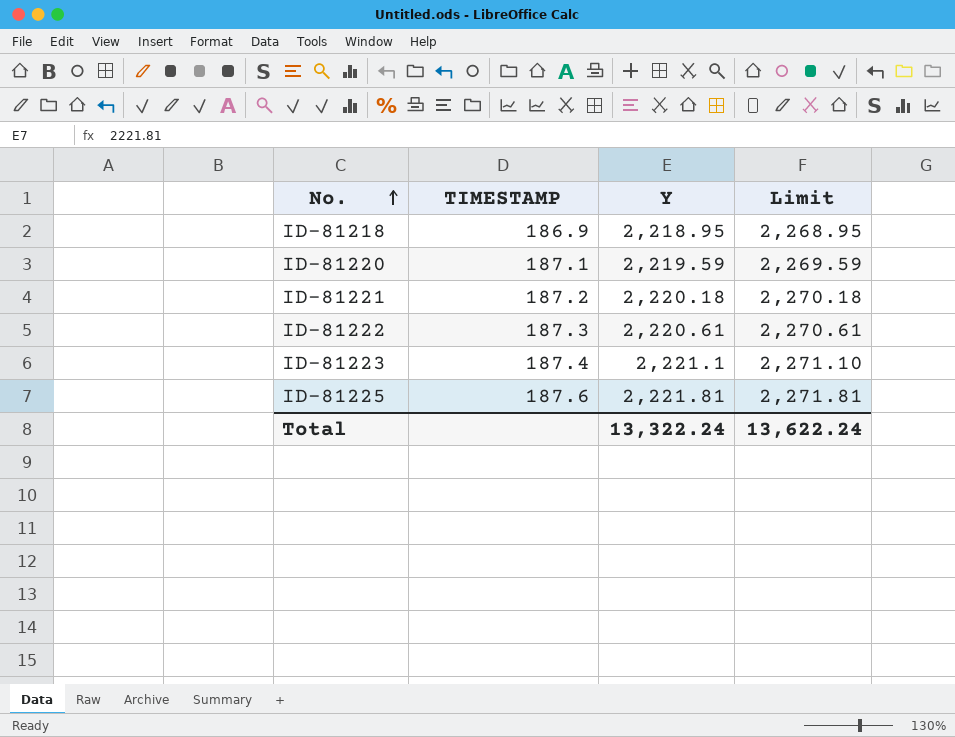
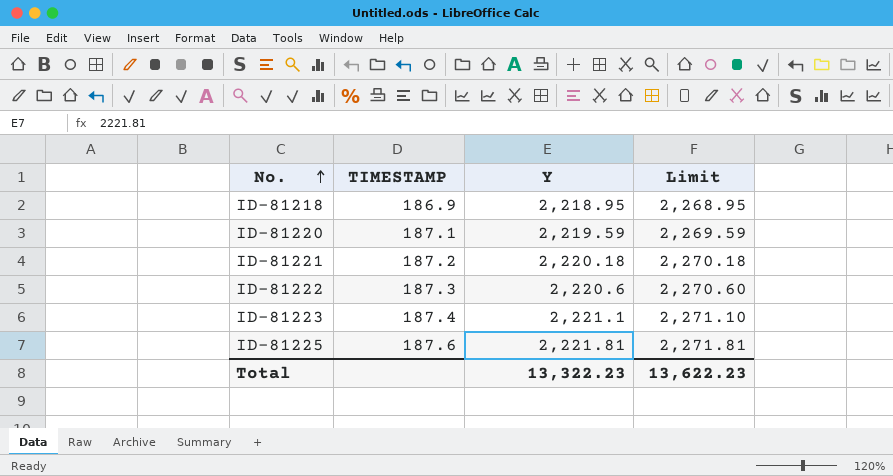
ID-81222 | Y: 2,220.61 -> 2,220.6
ID-81222 | Limit: 2,270.61 -> 2,270.60
Total | Y: 13,322.24 -> 13,322.23
Total | Limit: 13,622.24 -> 13,622.23

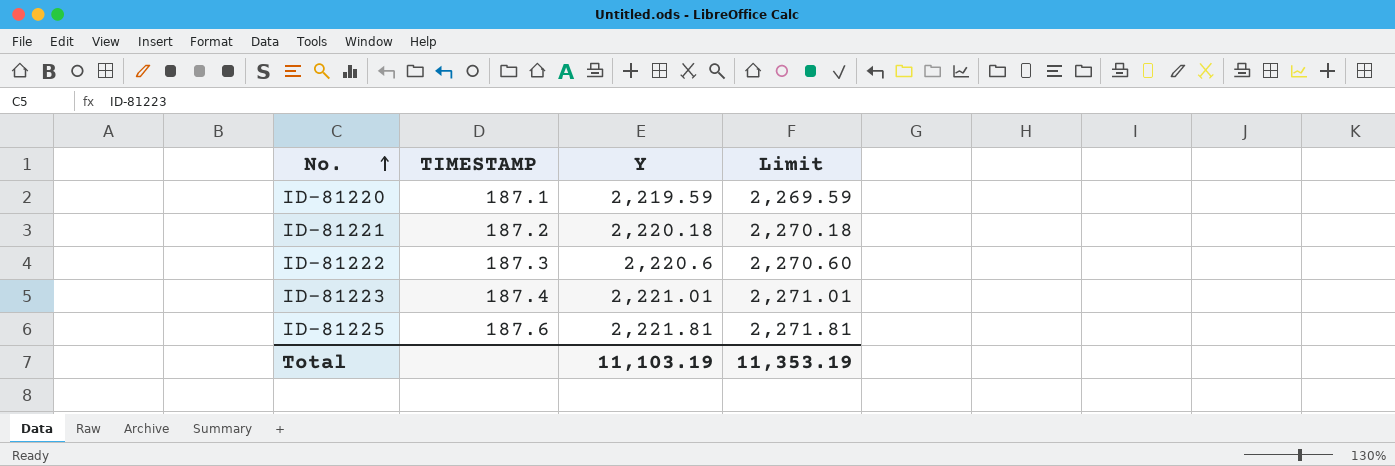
row ID-81218: 186.9 | 2,218.95 | 2,268.95 -> none
ID-81223 | Y: 2,221.1 -> 2,221.01
ID-81223 | Limit: 2,271.10 -> 2,271.01
Total | Y: 13,322.23 -> 11,103.19
Total | Limit: 13,622.23 -> 11,353.19

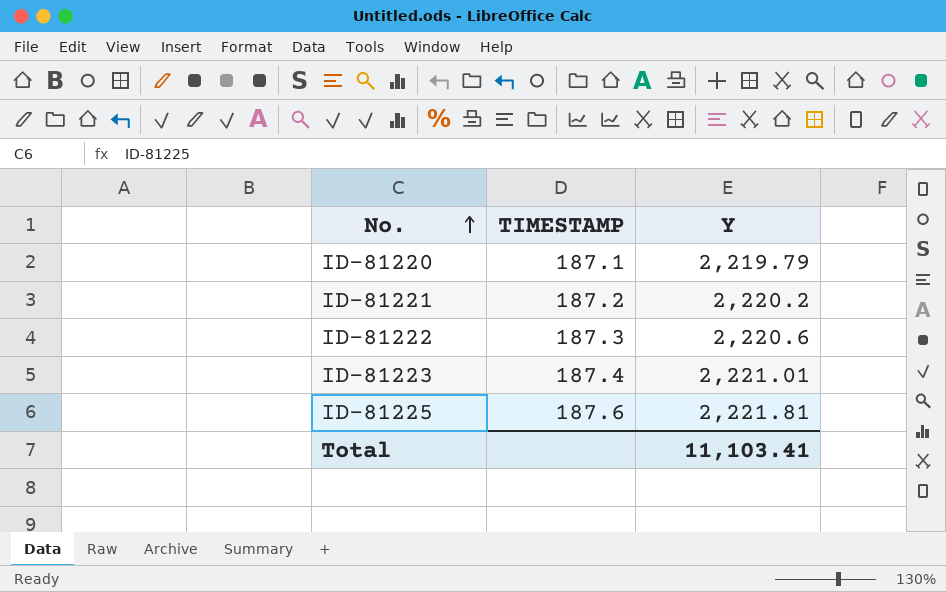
column Limit | formula: [Y] + 50 -> none
ID-81220 | Y: 2,219.59 -> 2,219.79
ID-81221 | Y: 2,220.18 -> 2,220.2
Total | Y: 11,103.19 -> 11,103.41

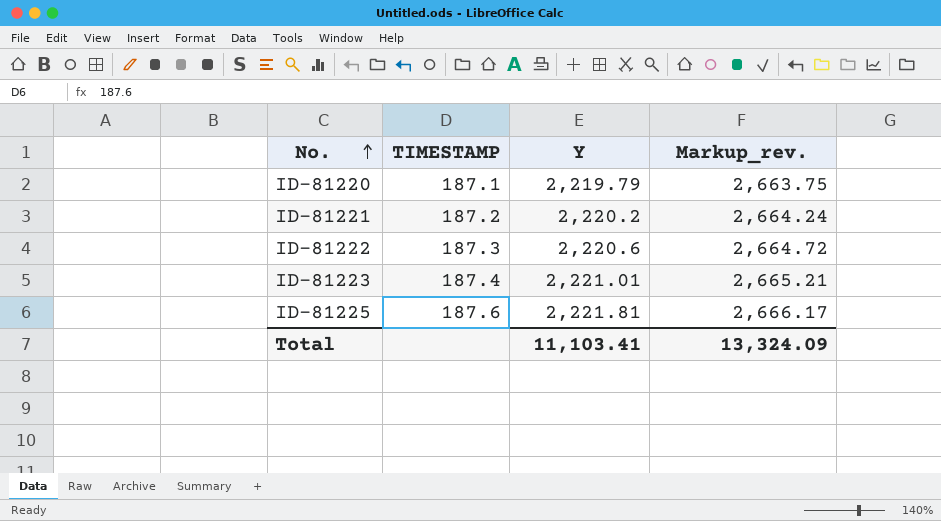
column Markup_rev. | formula: none -> [Y] * 1.2

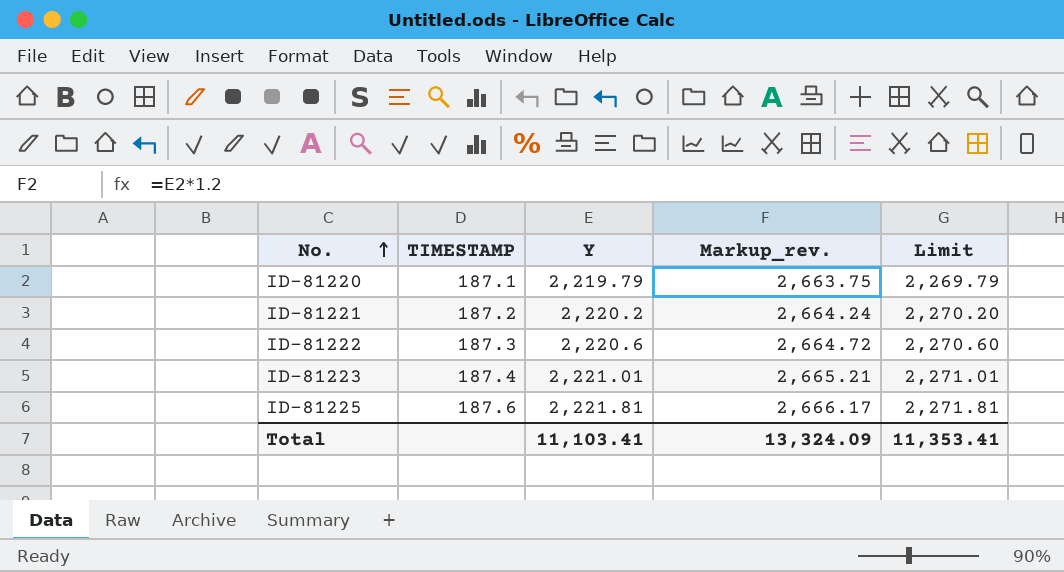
column Limit | formula: none -> [Y] + 50

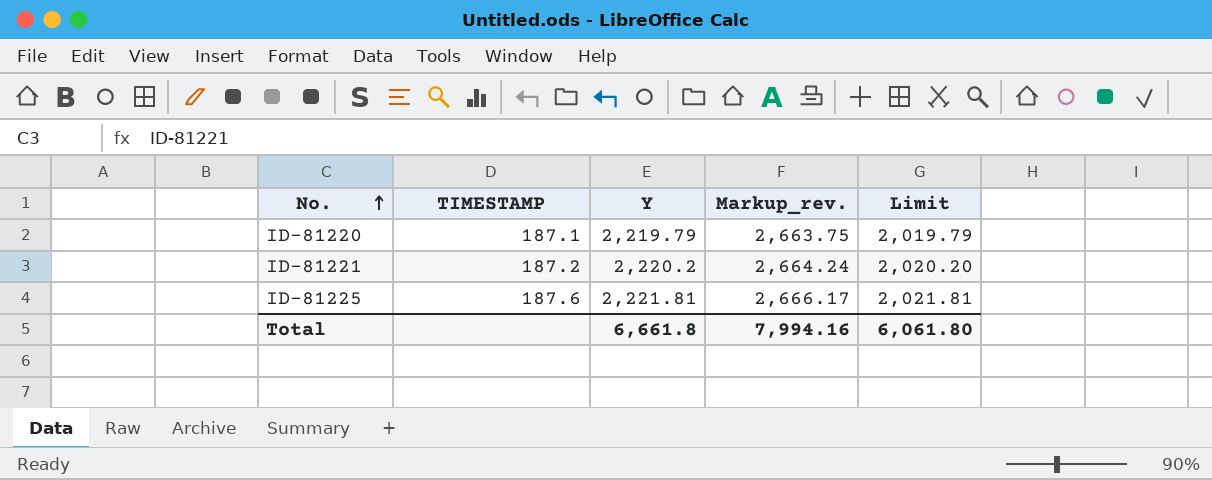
column Limit | formula: [Y] + 50 -> [Y] - 200
row ID-81222: 187.3 | 2,220.6 | 2,664.72 | 2,270.60 -> none
row ID-81223: 187.4 | 2,221.01 | 2,665.21 | 2,271.01 -> none
Total | Y: 11,103.41 -> 6,661.8
Total | Markup_rev.: 13,324.09 -> 7,994.16
Total | Limit: 11,353.41 -> 6,061.80

